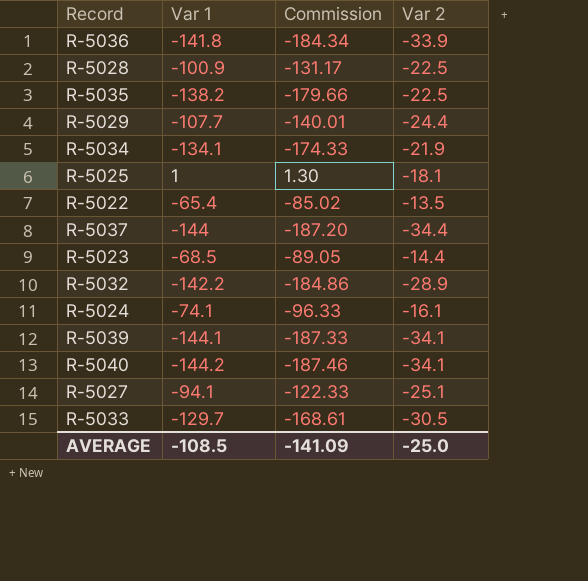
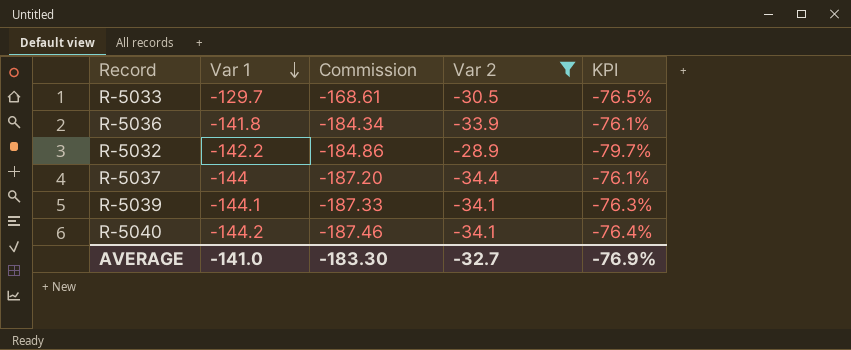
filter: none -> Var 2 <= -28.9
row order: none -> Var 1 descending
column KPI | formula: none -> ([Var 2] - [Var 1]) / [Var 1]
AVERAGE | Var 1: -108.5 -> -141.0
AVERAGE | Commission: -141.09 -> -183.30
AVERAGE | Var 2: -25.0 -> -32.7

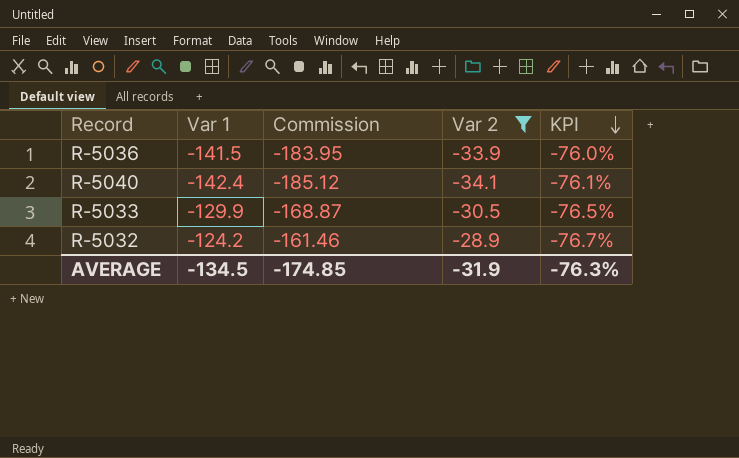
row order: Var 1 descending -> KPI descending
row R-5037: -144 | -187.20 | -34.4 | -76.1% -> none
row R-5039: -144.1 | -187.33 | -34.1 | -76.3% -> none
R-5036 | Var 1: -141.8 -> -141.5
R-5036 | Commission: -184.34 -> -183.95
R-5036 | KPI: -76.1% -> -76.0%
R-5040 | Var 1: -144.2 -> -142.4
R-5040 | Commission: -187.46 -> -185.12
R-5040 | KPI: -76.4% -> -76.1%
R-5033 | Var 1: -129.7 -> -129.9
R-5033 | Commission: -168.61 -> -168.87
R-5032 | Var 1: -142.2 -> -124.2
R-5032 | Commission: -184.86 -> -161.46
R-5032 | KPI: -79.7% -> -76.7%
AVERAGE | Var 1: -141.0 -> -134.5
AVERAGE | Commission: -183.30 -> -174.85
AVERAGE | Var 2: -32.7 -> -31.9
AVERAGE | KPI: -76.9% -> -76.3%

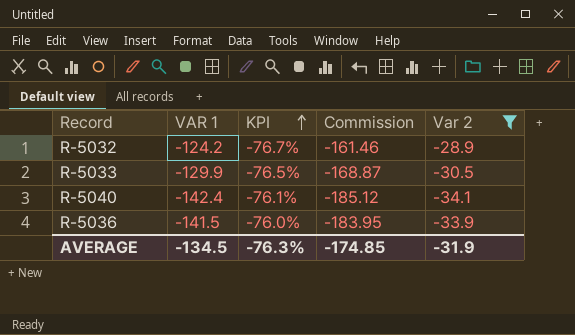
row order: KPI descending -> KPI ascending
column name: Var 1 -> VAR 1
column KPI | position: 5 -> 3

